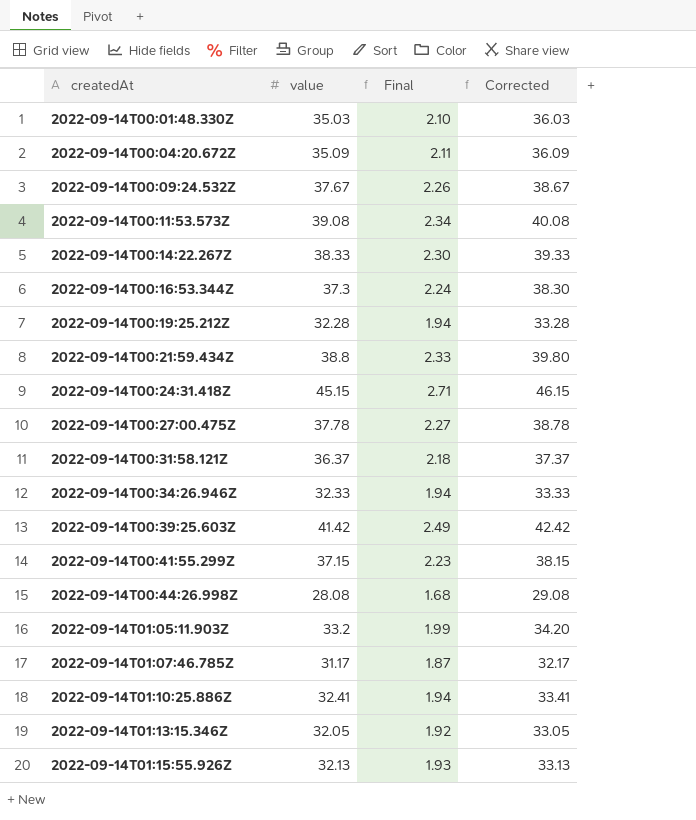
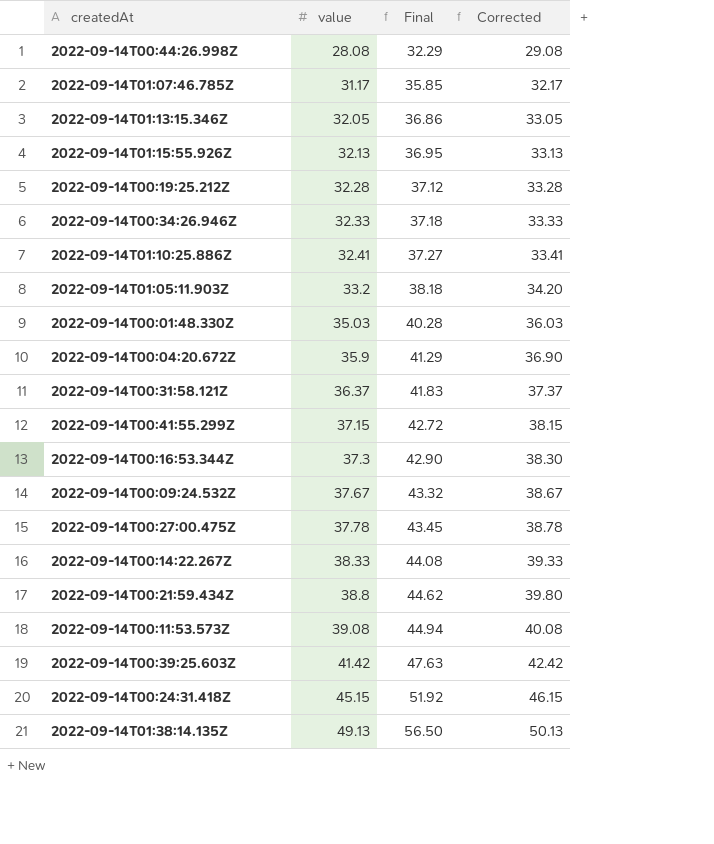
row order: createdAt ascending -> value ascending
column Final | formula: [value] * 0.06 -> [value] * 1.15
2022-09-14T00:04:20.672Z | value: 35.09 -> 35.9
2022-09-14T00:04:20.672Z | Corrected: 36.09 -> 36.90
row 2022-09-14T01:38:14.135Z: none -> 49.13 | 56.50 | 50.13

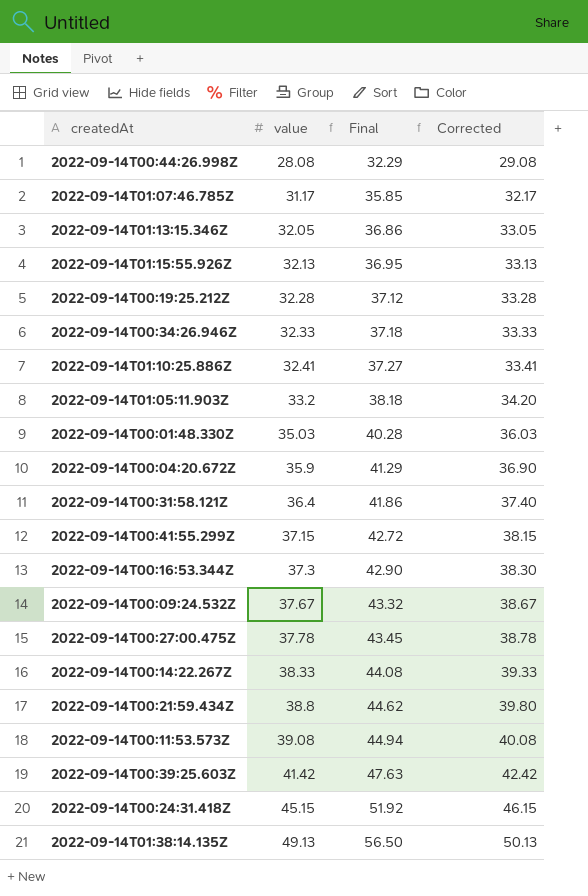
2022-09-14T00:31:58.121Z | value: 36.37 -> 36.4
2022-09-14T00:31:58.121Z | Final: 41.83 -> 41.86
2022-09-14T00:31:58.121Z | Corrected: 37.37 -> 37.40

